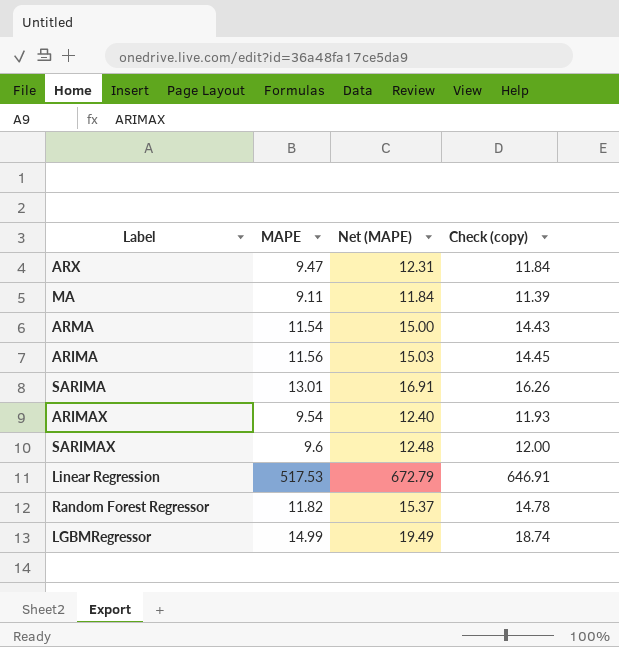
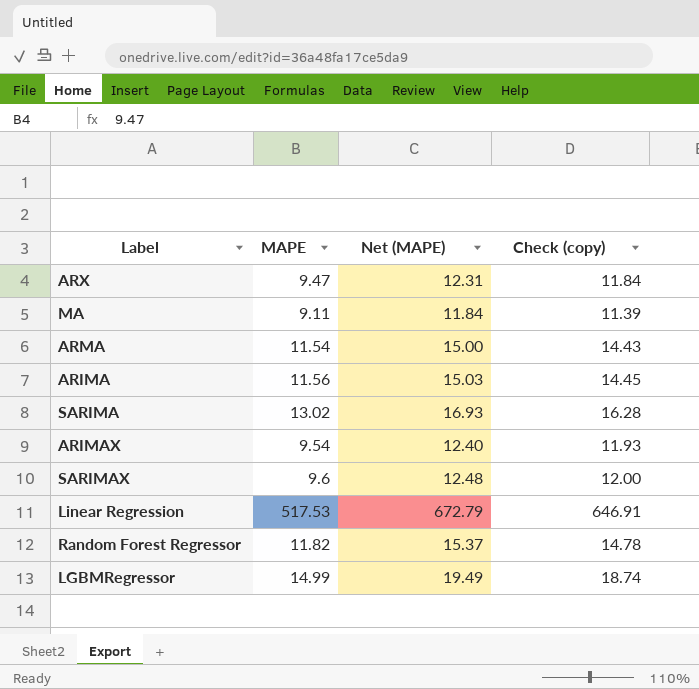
SARIMA | MAPE: 13.01 -> 13.02
SARIMA | Net (MAPE): 16.91 -> 16.93
SARIMA | Check (copy): 16.26 -> 16.28

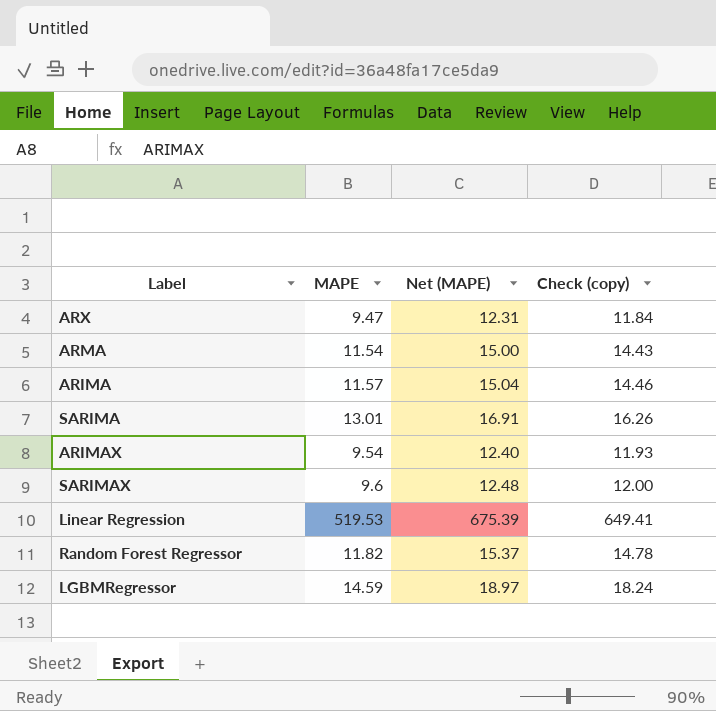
row MA: 9.11 | 11.84 | 11.39 -> none
ARIMA | MAPE: 11.56 -> 11.57
ARIMA | Net (MAPE): 15.03 -> 15.04
ARIMA | Check (copy): 14.45 -> 14.46
SARIMA | MAPE: 13.02 -> 13.01
SARIMA | Net (MAPE): 16.93 -> 16.91
SARIMA | Check (copy): 16.28 -> 16.26
Linear Regression | MAPE: 517.53 -> 519.53
Linear Regression | Net (MAPE): 672.79 -> 675.39
Linear Regression | Check (copy): 646.91 -> 649.41
LGBMRegressor | MAPE: 14.99 -> 14.59
LGBMRegressor | Net (MAPE): 19.49 -> 18.97
LGBMRegressor | Check (copy): 18.74 -> 18.24

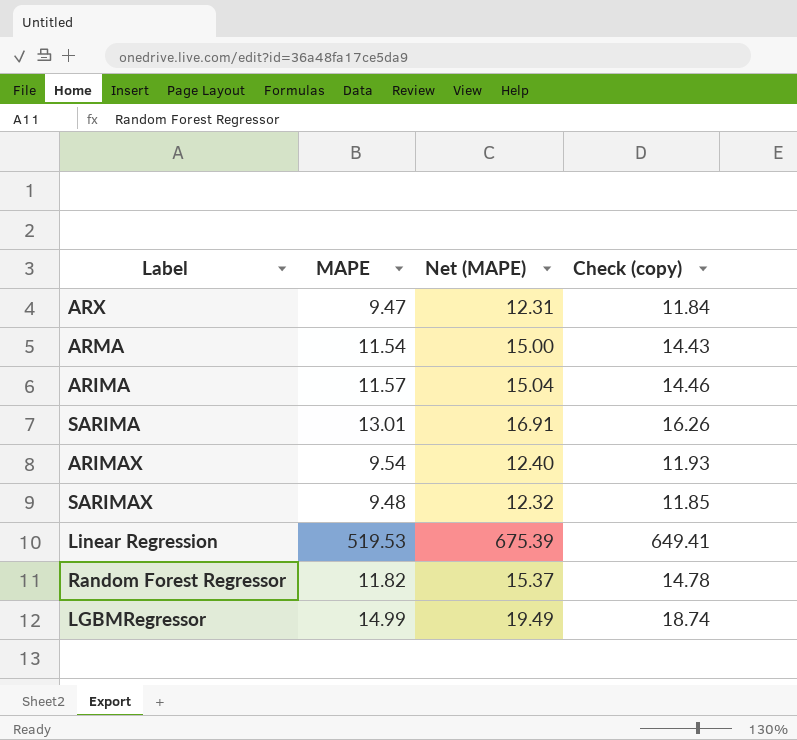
SARIMAX | MAPE: 9.6 -> 9.48
SARIMAX | Net (MAPE): 12.48 -> 12.32
SARIMAX | Check (copy): 12.00 -> 11.85
LGBMRegressor | MAPE: 14.59 -> 14.99
LGBMRegressor | Net (MAPE): 18.97 -> 19.49
LGBMRegressor | Check (copy): 18.24 -> 18.74

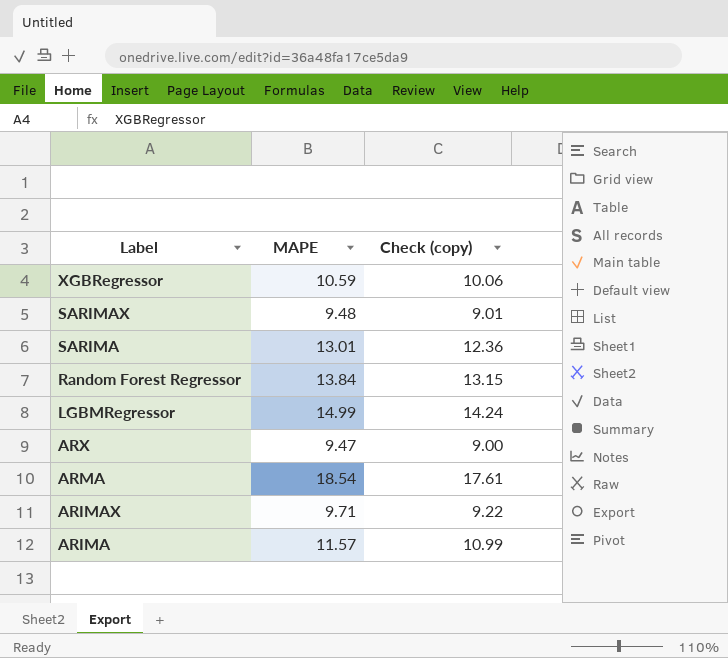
row order: none -> Label descending
column Net (MAPE) | formula: [MAPE] * 1.3 -> none
column Check (copy) | formula: [MAPE] * 1.25 -> [MAPE] * 0.95
row Linear Regression: 519.53 | 675.39 | 649.41 -> none
row XGBRegressor: none -> 10.59 | 10.06
Random Forest Regressor | MAPE: 11.82 -> 13.84
ARMA | MAPE: 11.54 -> 18.54
ARIMAX | MAPE: 9.54 -> 9.71

